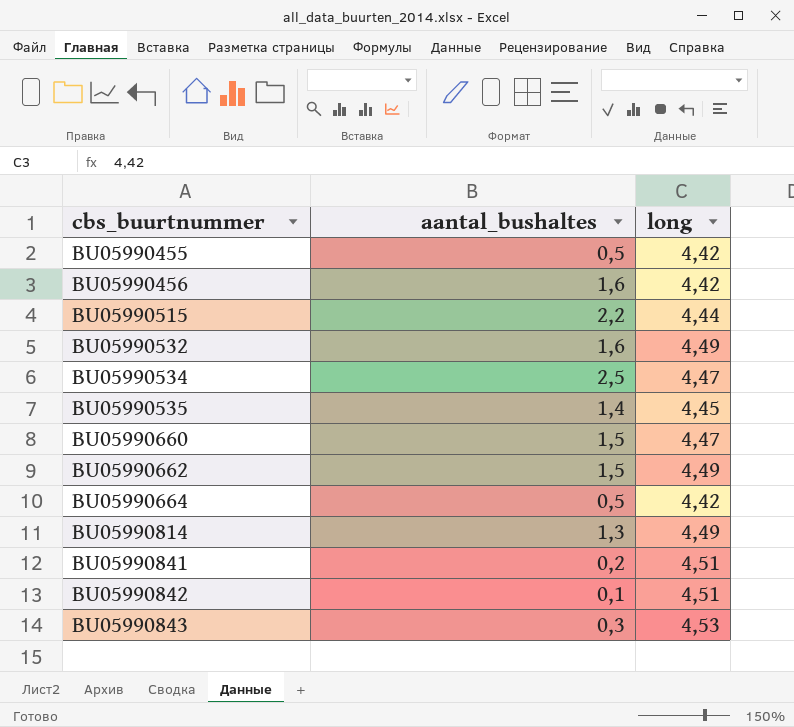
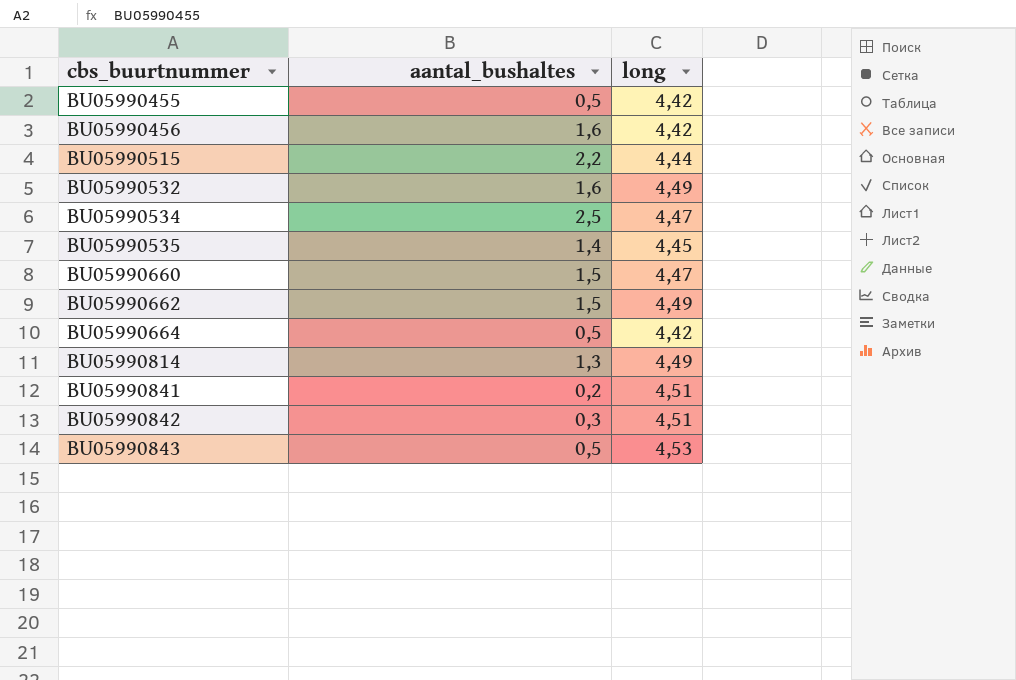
BU05990842 | aantal_bushaltes: 0,1 -> 0,3
BU05990843 | aantal_bushaltes: 0,3 -> 0,5

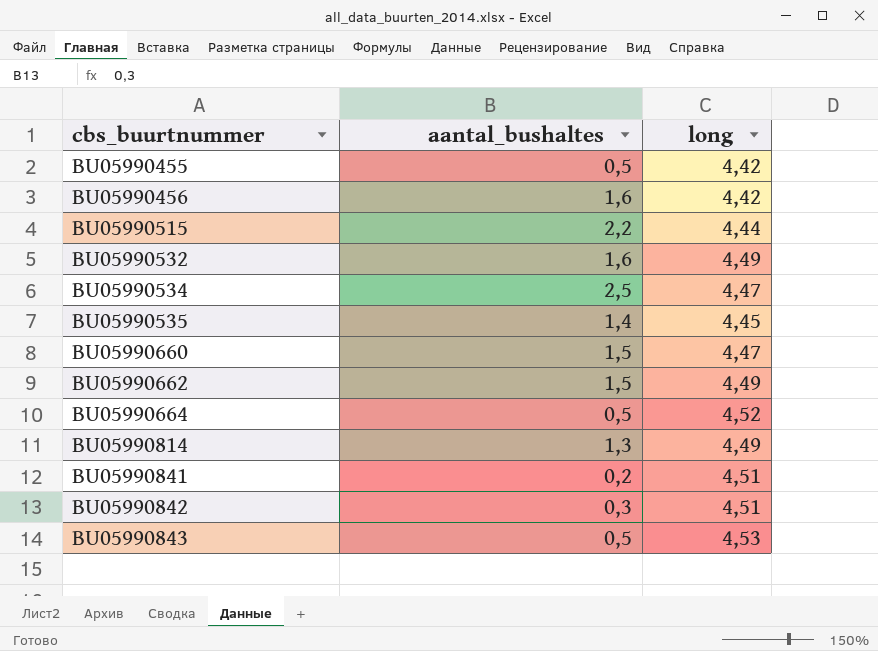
BU05990664 | long: 4,42 -> 4,52

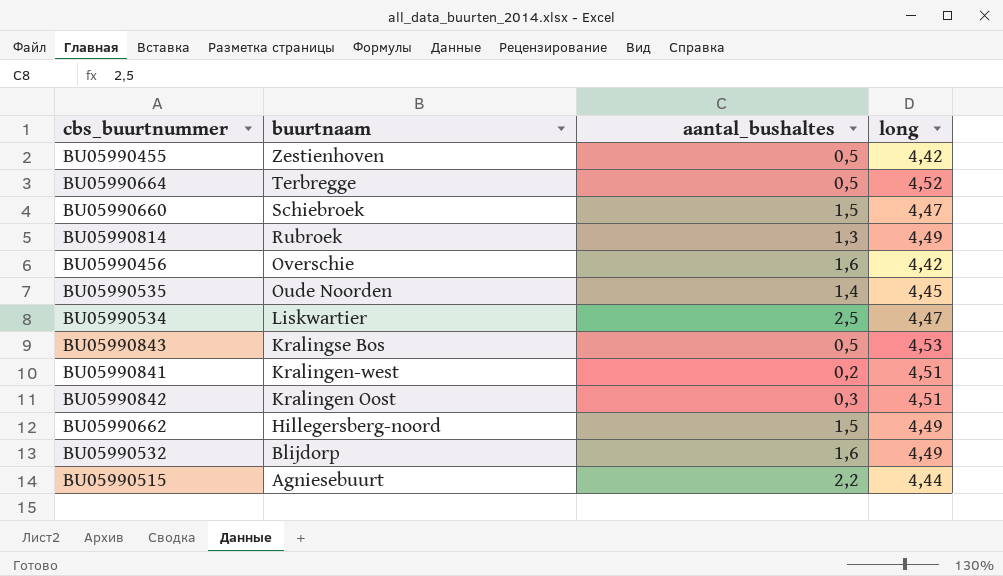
row order: cbs_buurtnummer ascending -> buurtnaam descending
column buurtnaam | position: none -> 2

